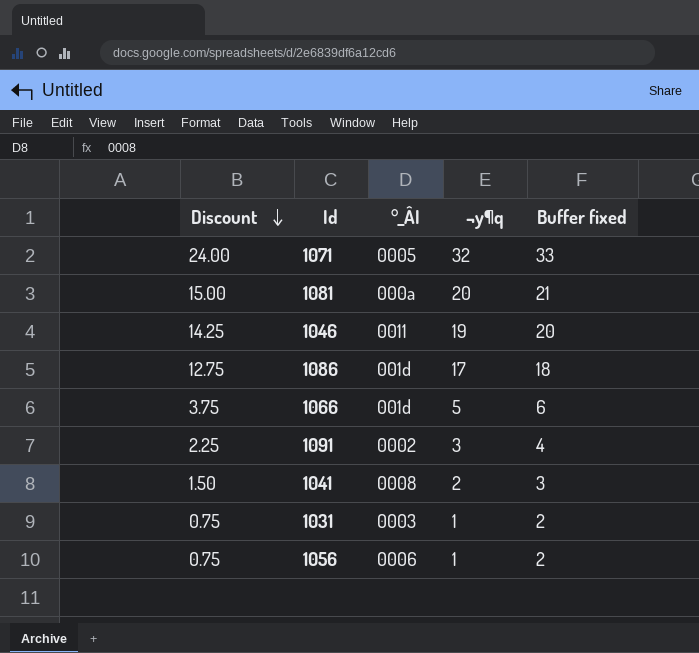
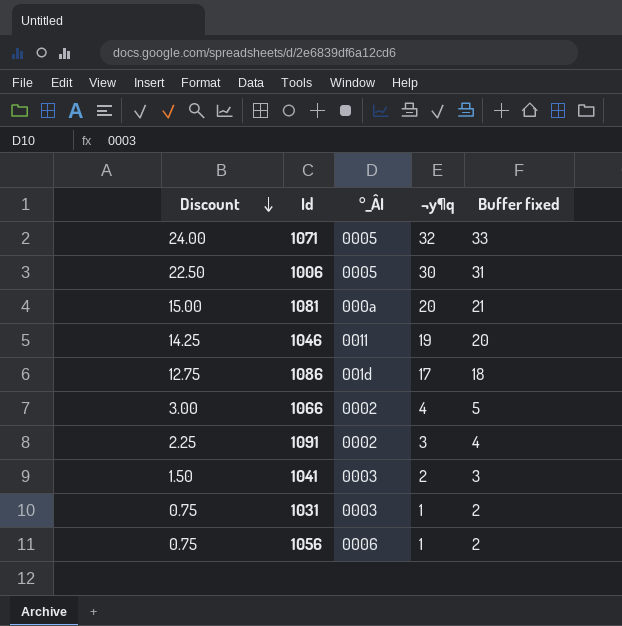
row 1006: none -> 22.50 | 0005 | 30 | 31
1066 | Discount: 3.75 -> 3.00
1066 | °_ÂI: 001d -> 0002
1066 | ¬y¶q: 5 -> 4
1066 | Buffer fixed: 6 -> 5
1041 | °_ÂI: 0008 -> 0003

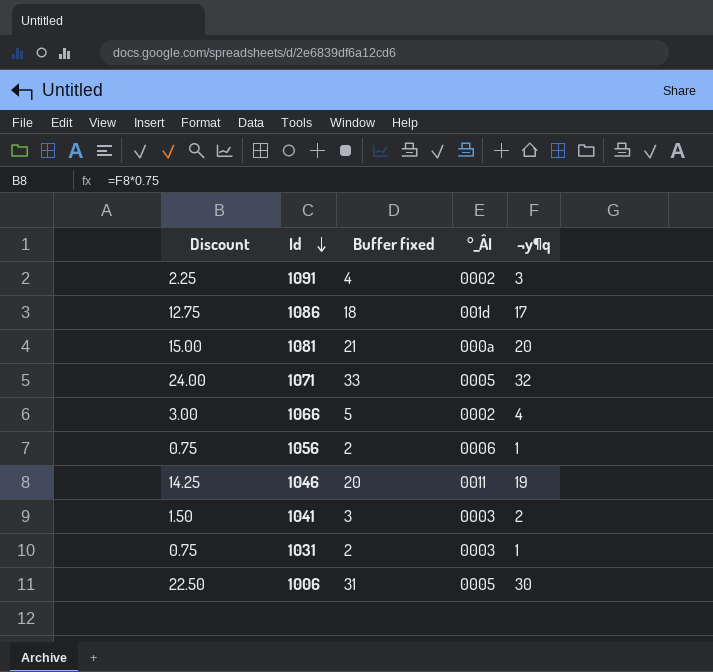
row order: Discount descending -> Id descending
column Buffer fixed | position: 5 -> 3

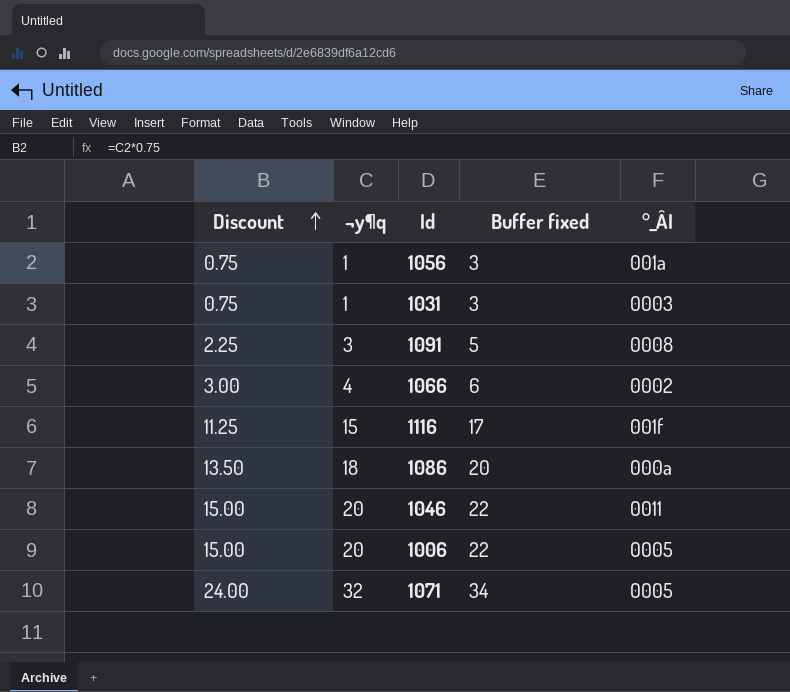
row order: Id descending -> Discount ascending
column ¬y¶q | position: 5 -> 2
column Buffer fixed | formula: [¬y¶q] + 1 -> [¬y¶q] + 2
row 1081: 15.00 | 21 | 000a | 20 -> none
row 1041: 1.50 | 3 | 0003 | 2 -> none
1056 | °_ÂI: 0006 -> 001a
1091 | °_ÂI: 0002 -> 0008
row 1116: none -> 11.25 | 15 | 17 | 001f
1086 | Discount: 12.75 -> 13.50
1086 | ¬y¶q: 17 -> 18
1086 | °_ÂI: 001d -> 000a
1046 | Discount: 14.25 -> 15.00
1046 | ¬y¶q: 19 -> 20
1006 | Discount: 22.50 -> 15.00
1006 | ¬y¶q: 30 -> 20

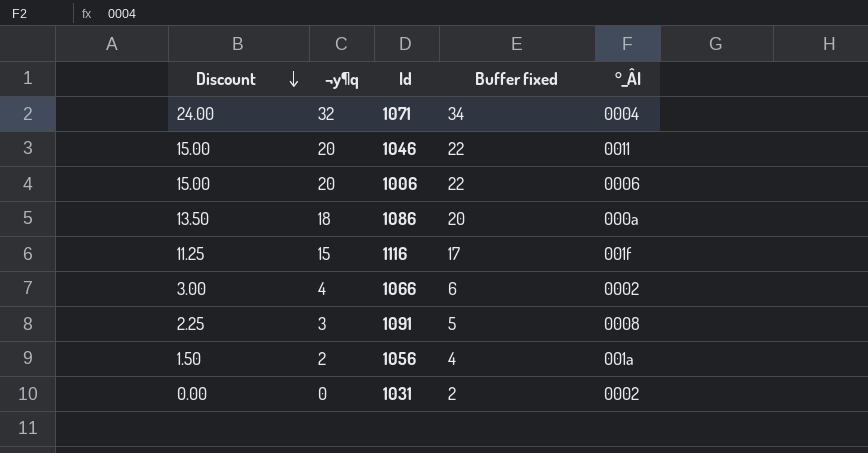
row order: Discount ascending -> Discount descending
1071 | °_ÂI: 0005 -> 0004
1006 | °_ÂI: 0005 -> 0006
1056 | Discount: 0.75 -> 1.50
1056 | ¬y¶q: 1 -> 2
1056 | Buffer fixed: 3 -> 4
1031 | Discount: 0.75 -> 0.00
1031 | ¬y¶q: 1 -> 0
1031 | Buffer fixed: 3 -> 2
1031 | °_ÂI: 0003 -> 0002

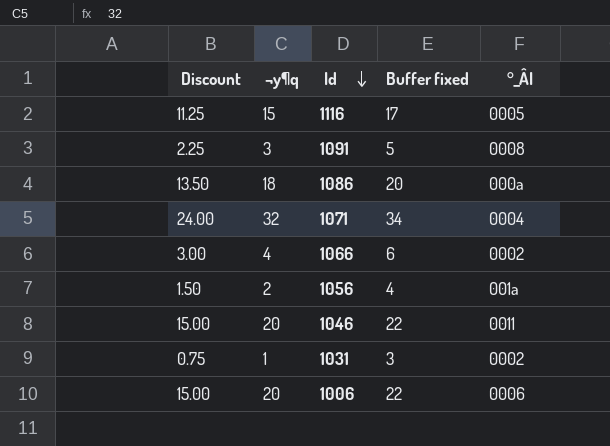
row order: Discount descending -> Id descending
1116 | °_ÂI: 001f -> 0005
1031 | Discount: 0.00 -> 0.75
1031 | ¬y¶q: 0 -> 1
1031 | Buffer fixed: 2 -> 3

